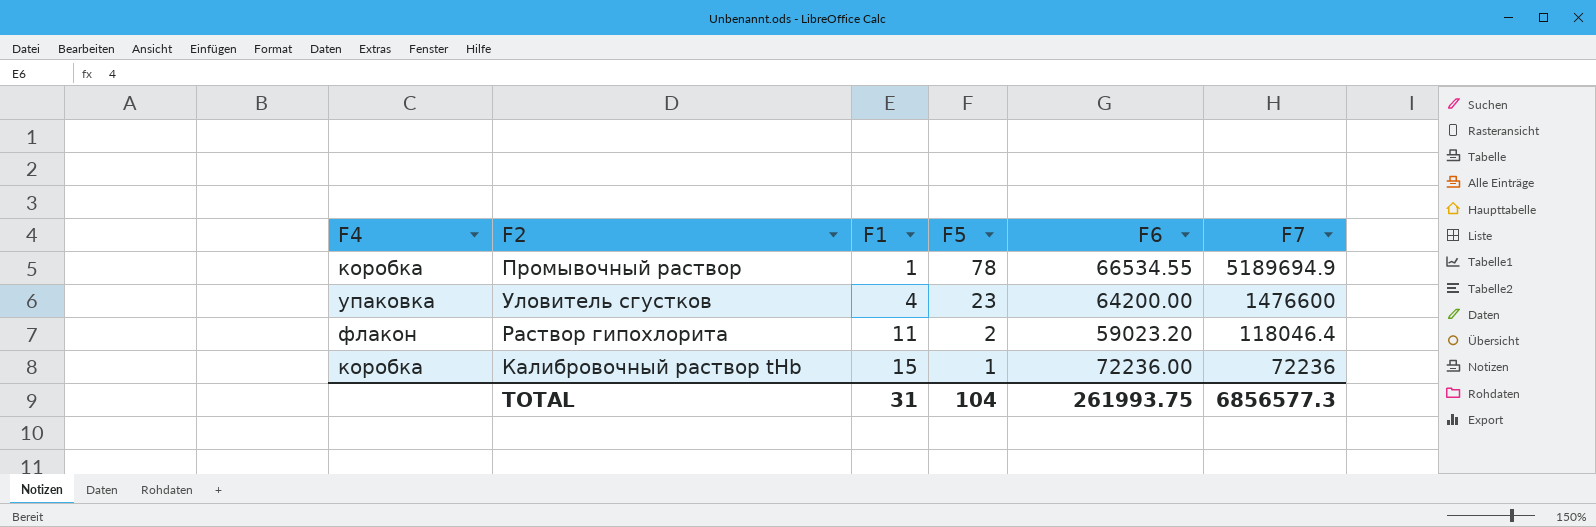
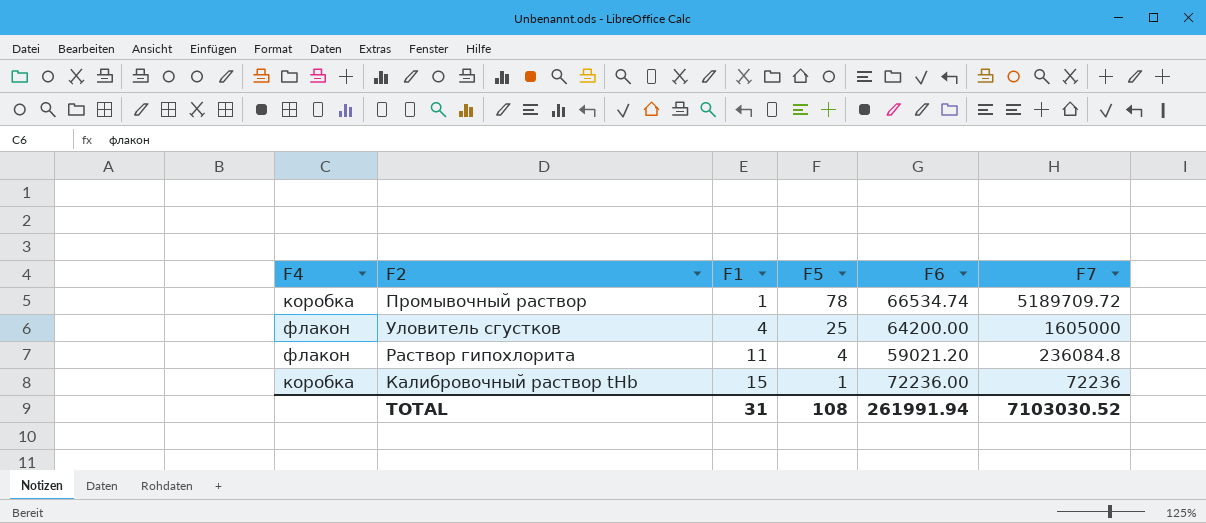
Промывочный раствор | F6: 66534.55 -> 66534.74
Промывочный раствор | F7: 5189694.9 -> 5189709.72
Уловитель сгустков | F4: упаковка -> флакон
Уловитель сгустков | F5: 23 -> 25
Уловитель сгустков | F7: 1476600 -> 1605000
Раствор гипохлорита | F5: 2 -> 4
Раствор гипохлорита | F6: 59023.20 -> 59021.20
Раствор гипохлорита | F7: 118046.4 -> 236084.8
TOTAL | F5: 104 -> 108
TOTAL | F6: 261993.75 -> 261991.94
TOTAL | F7: 6856577.3 -> 7103030.52

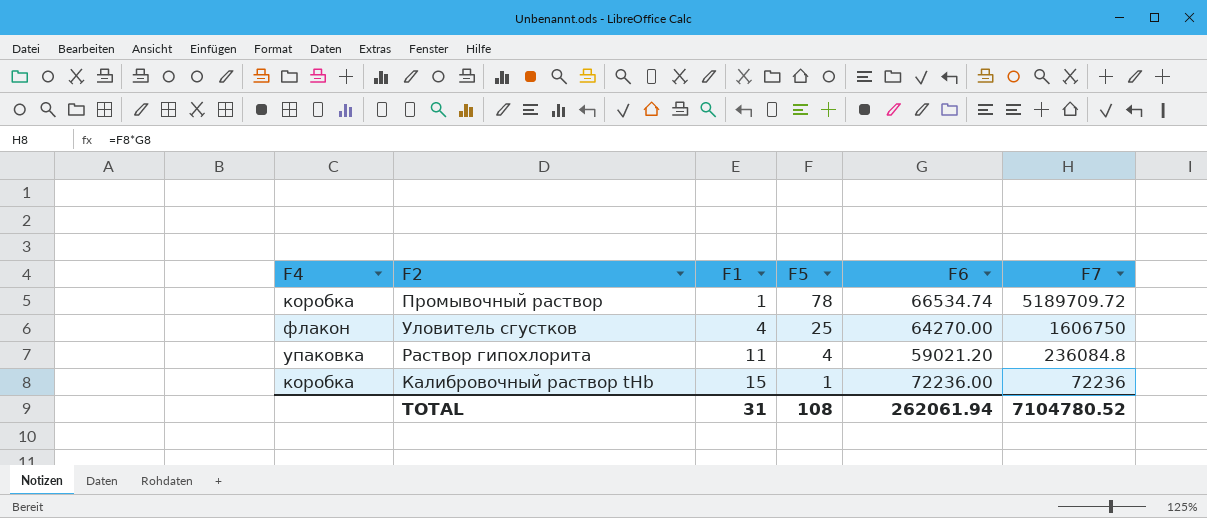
Уловитель сгустков | F6: 64200.00 -> 64270.00
Уловитель сгустков | F7: 1605000 -> 1606750
Раствор гипохлорита | F4: флакон -> упаковка
TOTAL | F6: 261991.94 -> 262061.94
TOTAL | F7: 7103030.52 -> 7104780.52

